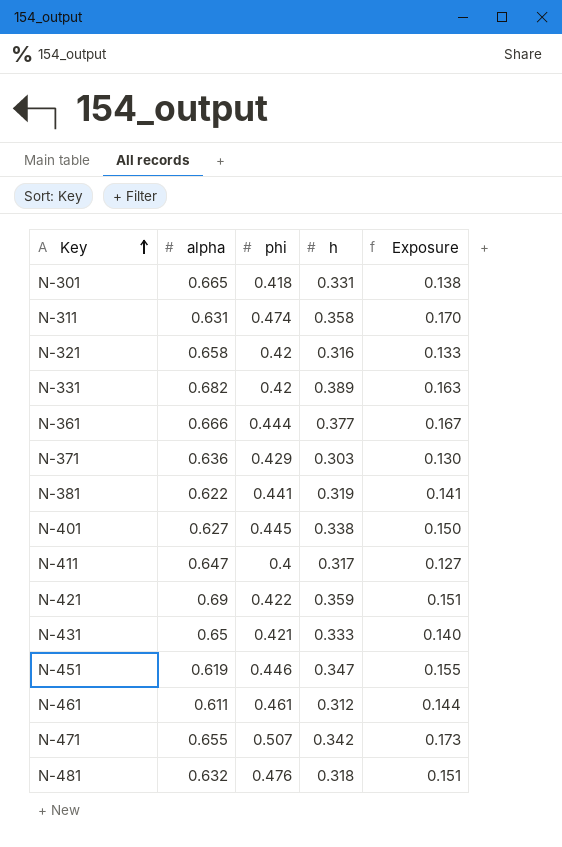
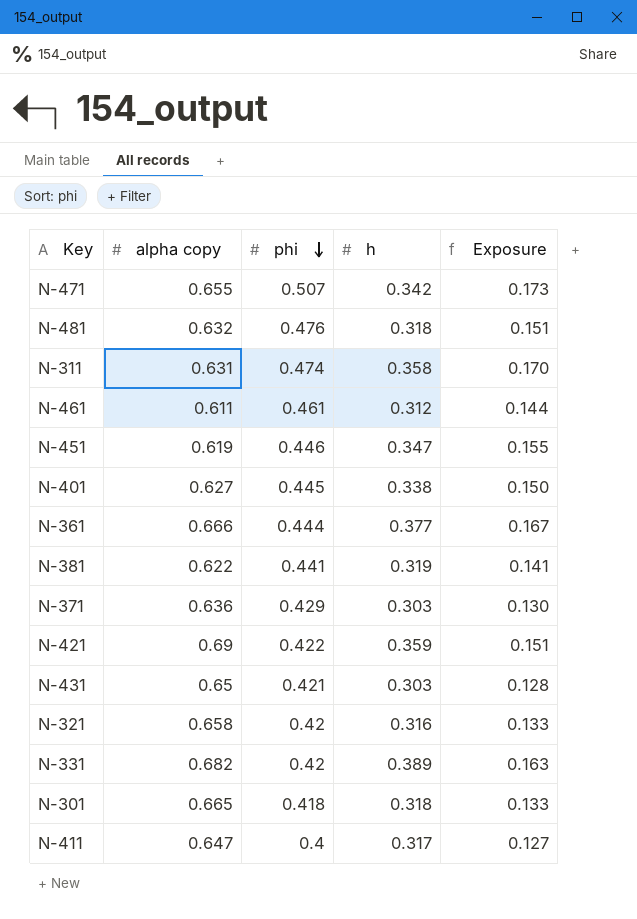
row order: Key ascending -> phi descending
column name: alpha -> alpha copy
N-431 | h: 0.333 -> 0.303
N-431 | Exposure: 0.140 -> 0.128
N-301 | h: 0.331 -> 0.318
N-301 | Exposure: 0.138 -> 0.133

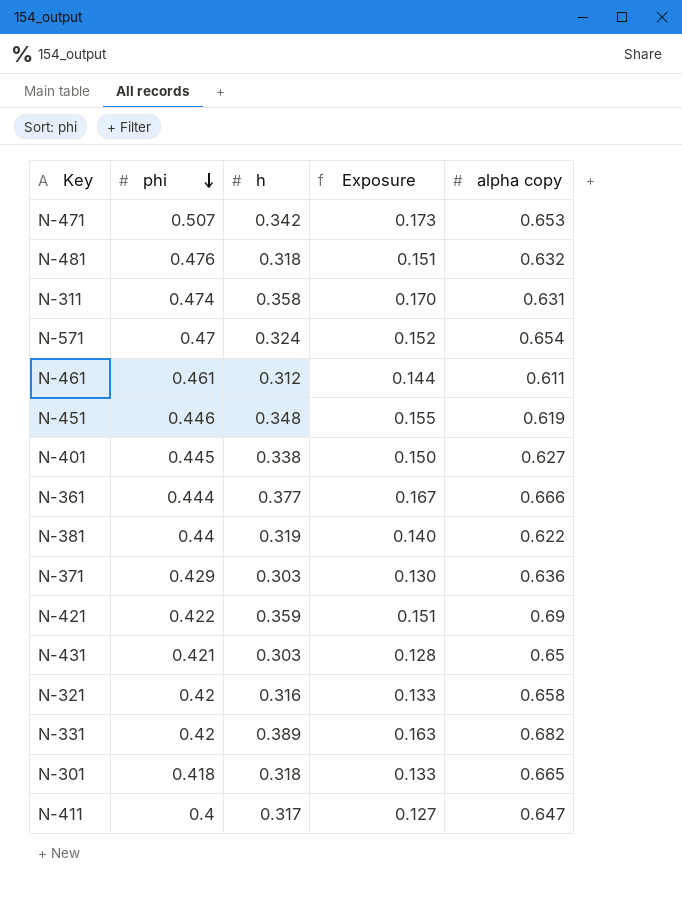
column alpha copy | position: 2 -> 5
N-471 | alpha copy: 0.655 -> 0.653
row N-571: none -> 0.47 | 0.324 | 0.152 | 0.654
N-451 | h: 0.347 -> 0.348
N-381 | phi: 0.441 -> 0.44
N-381 | Exposure: 0.141 -> 0.140

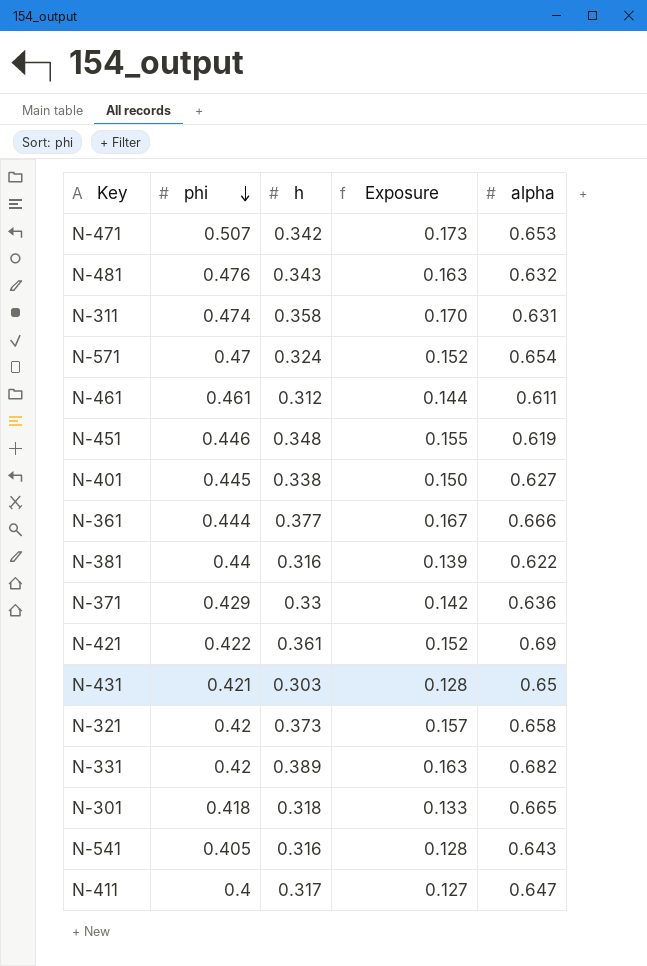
column name: alpha copy -> alpha
N-481 | h: 0.318 -> 0.343
N-481 | Exposure: 0.151 -> 0.163
N-381 | h: 0.319 -> 0.316
N-381 | Exposure: 0.140 -> 0.139
N-371 | h: 0.303 -> 0.33
N-371 | Exposure: 0.130 -> 0.142
N-421 | h: 0.359 -> 0.361
N-421 | Exposure: 0.151 -> 0.152
N-321 | h: 0.316 -> 0.373
N-321 | Exposure: 0.133 -> 0.157
row N-541: none -> 0.405 | 0.316 | 0.128 | 0.643

